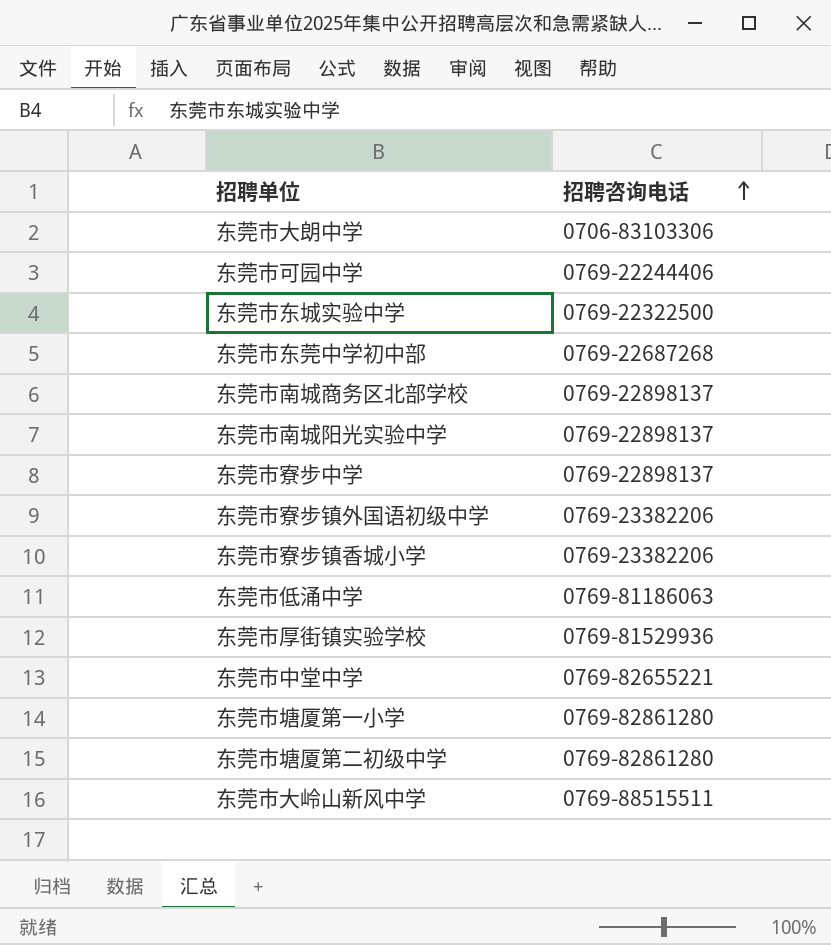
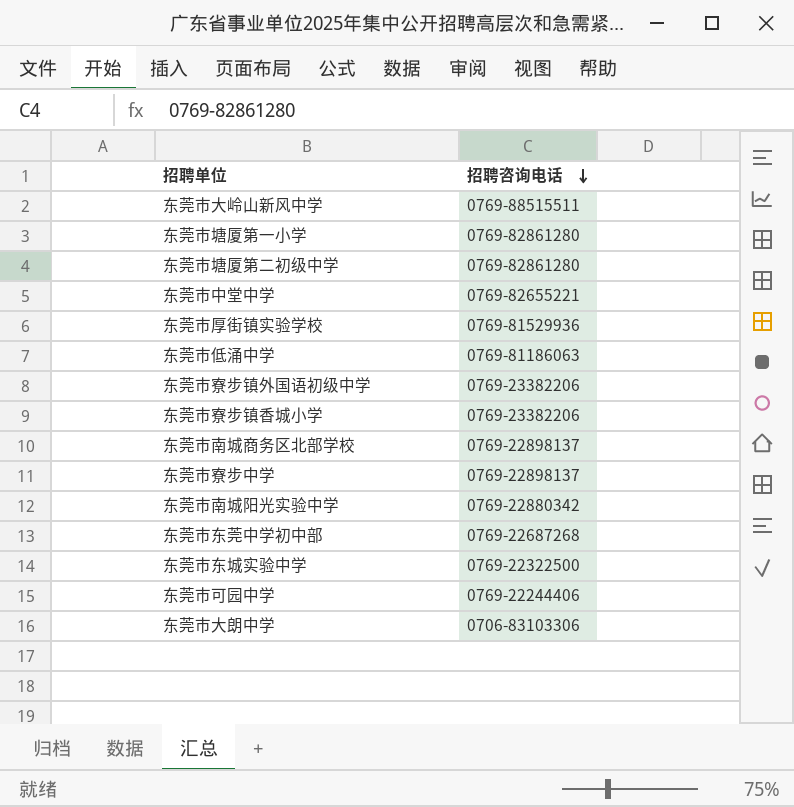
row order: 招聘咨询电话 ascending -> 招聘咨询电话 descending
东莞市南城阳光实验中学 | 招聘咨询电话: 0769-22898137 -> 0769-22880342

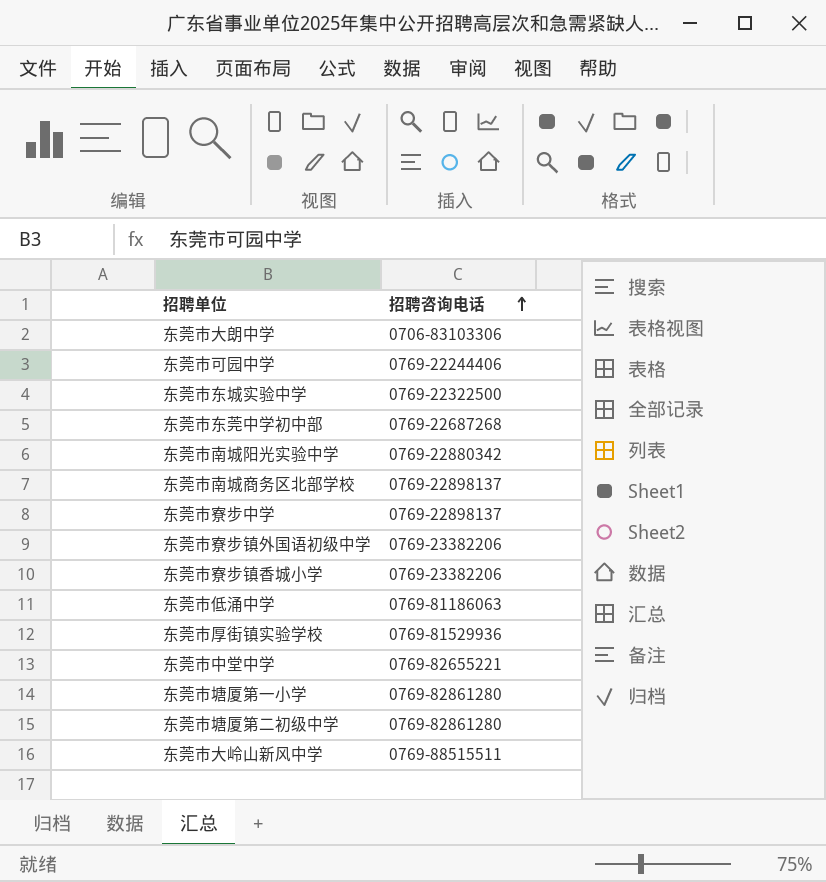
row order: 招聘咨询电话 descending -> 招聘咨询电话 ascending

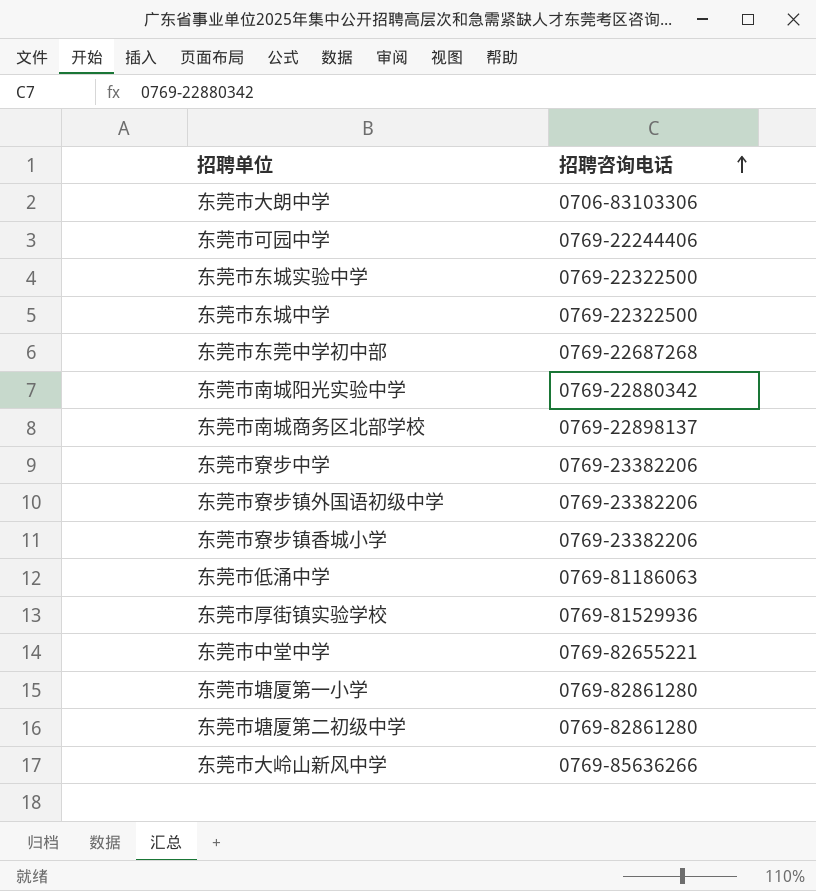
row 东莞市东城中学: none -> 0769-22322500
东莞市寮步中学 | 招聘咨询电话: 0769-22898137 -> 0769-23382206
东莞市大岭山新风中学 | 招聘咨询电话: 0769-88515511 -> 0769-85636266

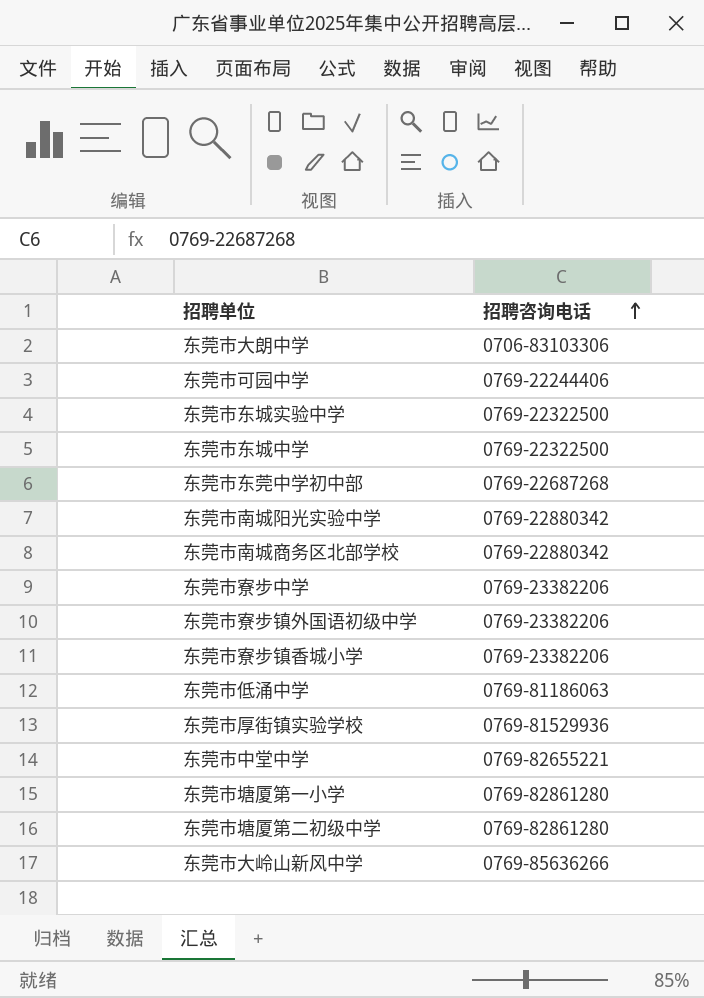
东莞市南城商务区北部学校 | 招聘咨询电话: 0769-22898137 -> 0769-22880342

